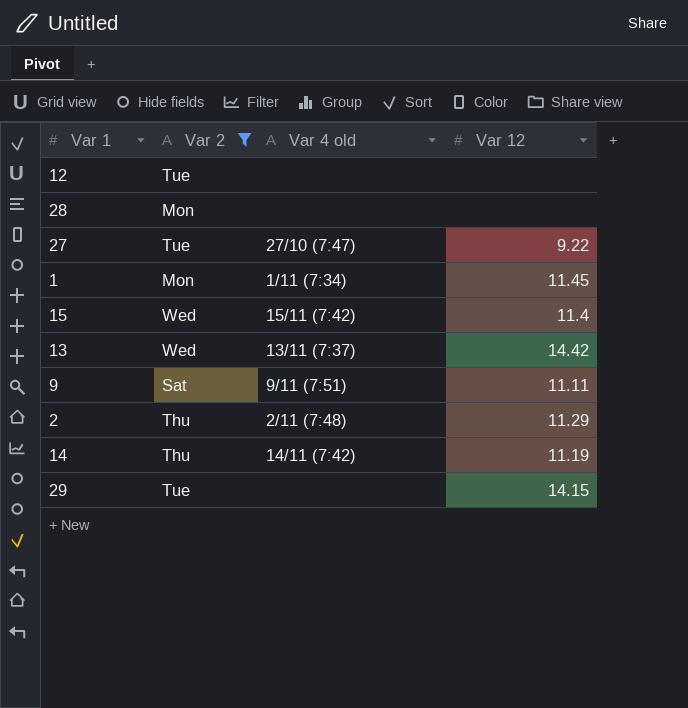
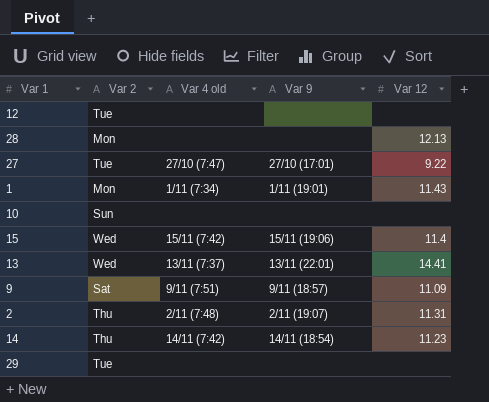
filter: Var 2 != Sun -> none
column Var 9 | position: none -> 4
28 | Var 12: none -> 12.13
1 | Var 12: 11.45 -> 11.43
13 | Var 12: 14.42 -> 14.41
9 | Var 12: 11.11 -> 11.09
2 | Var 12: 11.29 -> 11.31
14 | Var 12: 11.19 -> 11.23
29 | Var 12: 14.15 -> none

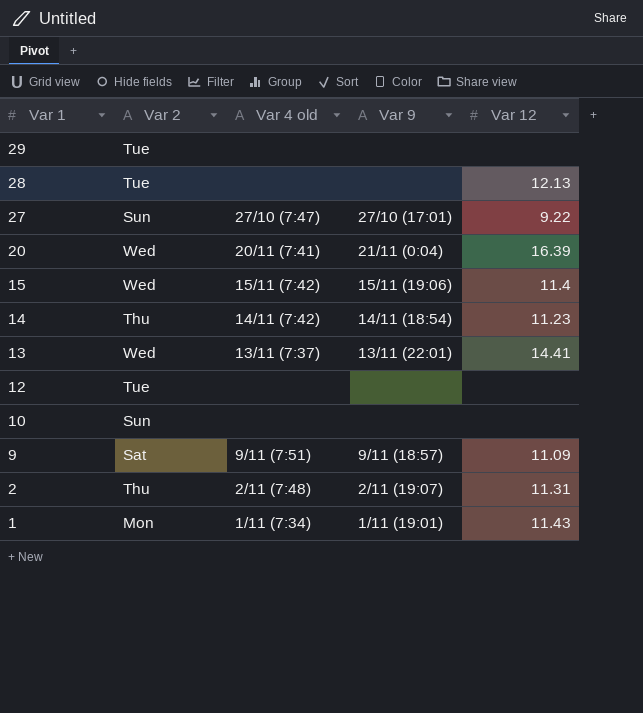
row order: none -> Var 1 descending
28 | Var 2: Mon -> Tue
27 | Var 2: Tue -> Sun
row 20: none -> Wed | 20/11 (7:41) | 21/11 (0:04) | 16.39

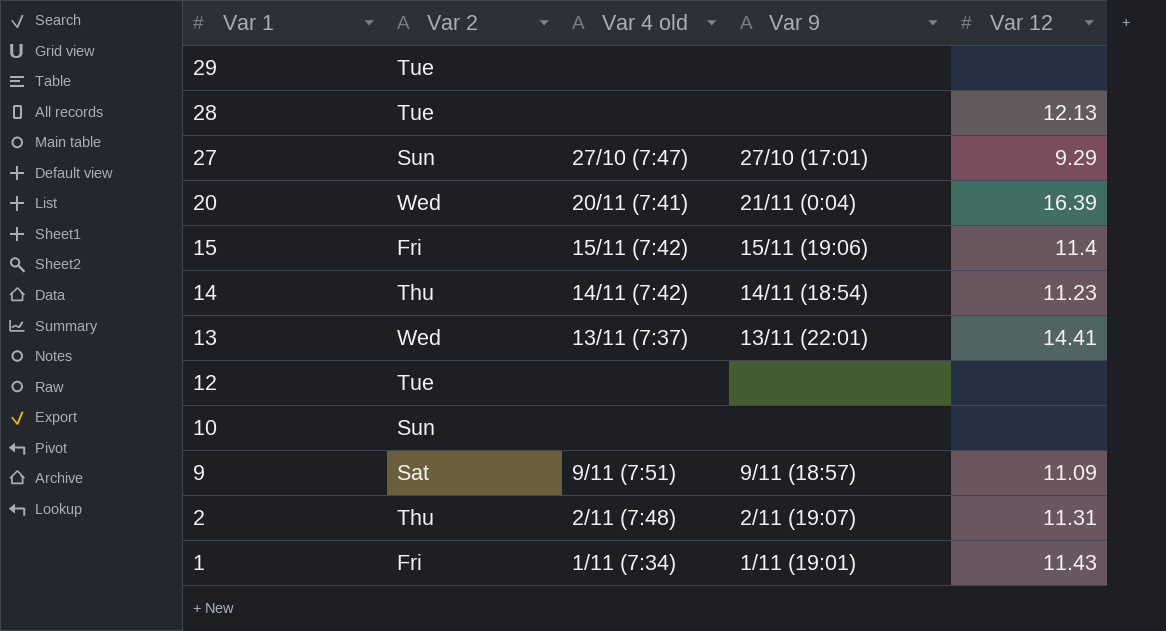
27 | Var 12: 9.22 -> 9.29
15 | Var 2: Wed -> Fri
1 | Var 2: Mon -> Fri

